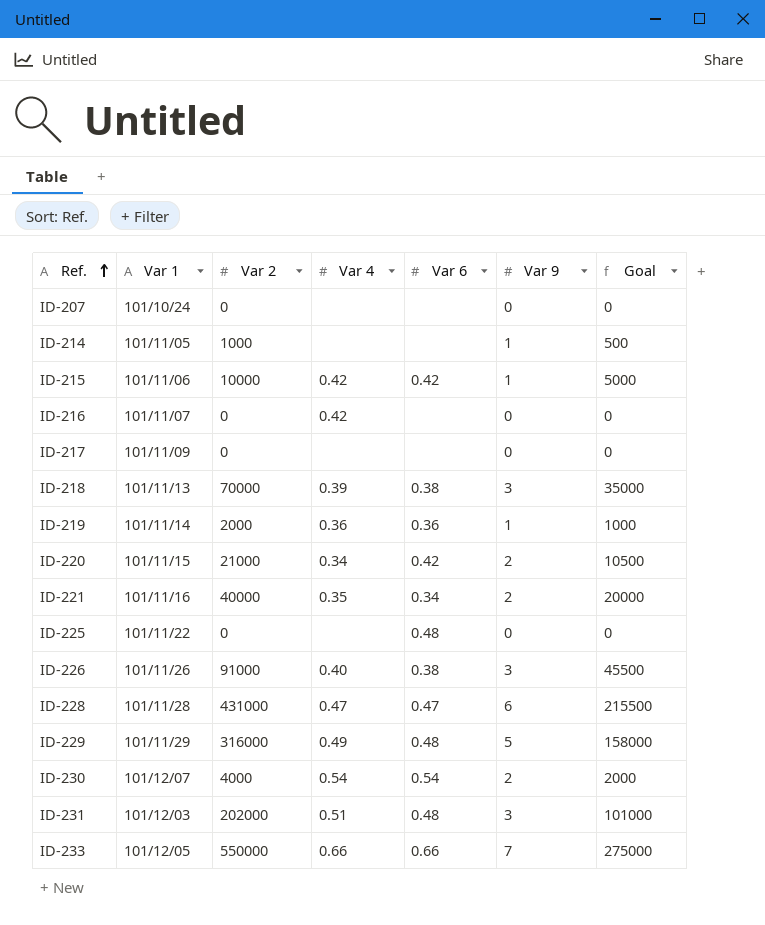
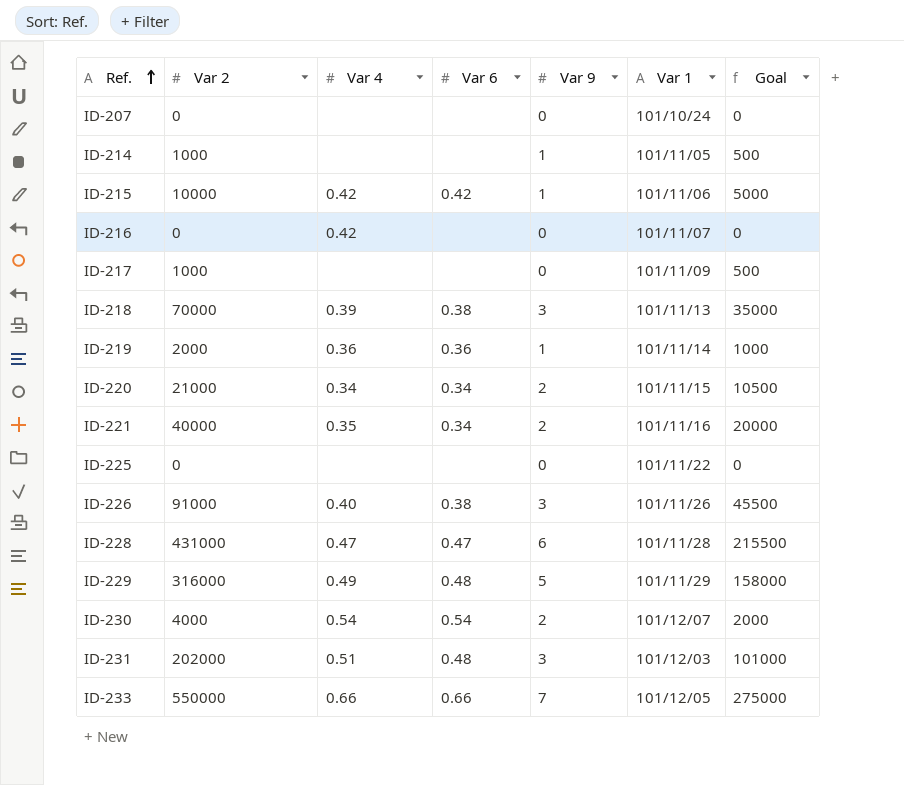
column Var 1 | position: 2 -> 6
ID-217 | Var 2: 0 -> 1000
ID-217 | Goal: 0 -> 500
ID-220 | Var 6: 0.42 -> 0.34
ID-225 | Var 6: 0.48 -> none

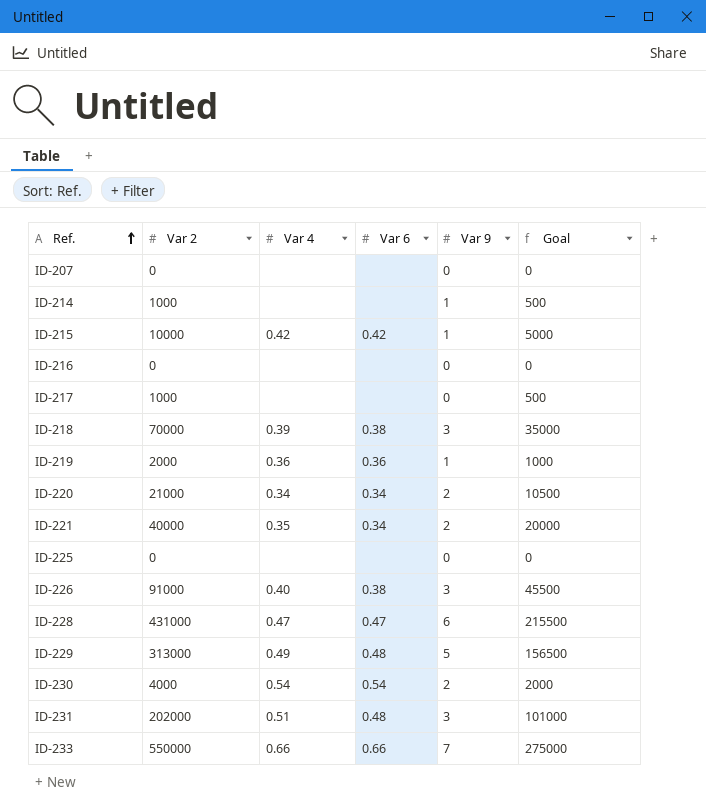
column Var 1 | position: 6 -> none
ID-216 | Var 4: 0.42 -> none
ID-229 | Var 2: 316000 -> 313000
ID-229 | Goal: 158000 -> 156500

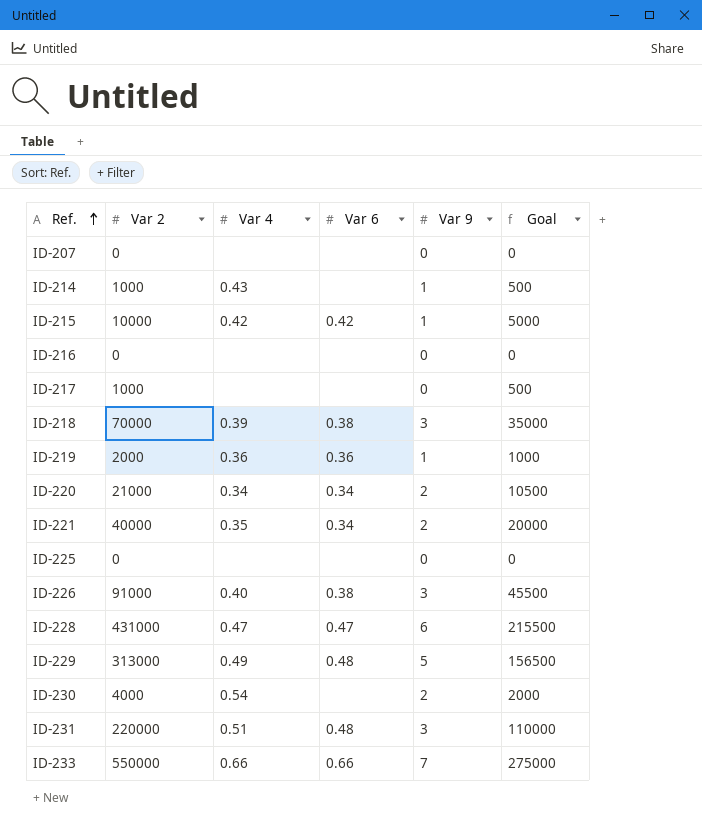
ID-214 | Var 4: none -> 0.43
ID-230 | Var 6: 0.54 -> none
ID-231 | Var 2: 202000 -> 220000
ID-231 | Goal: 101000 -> 110000

